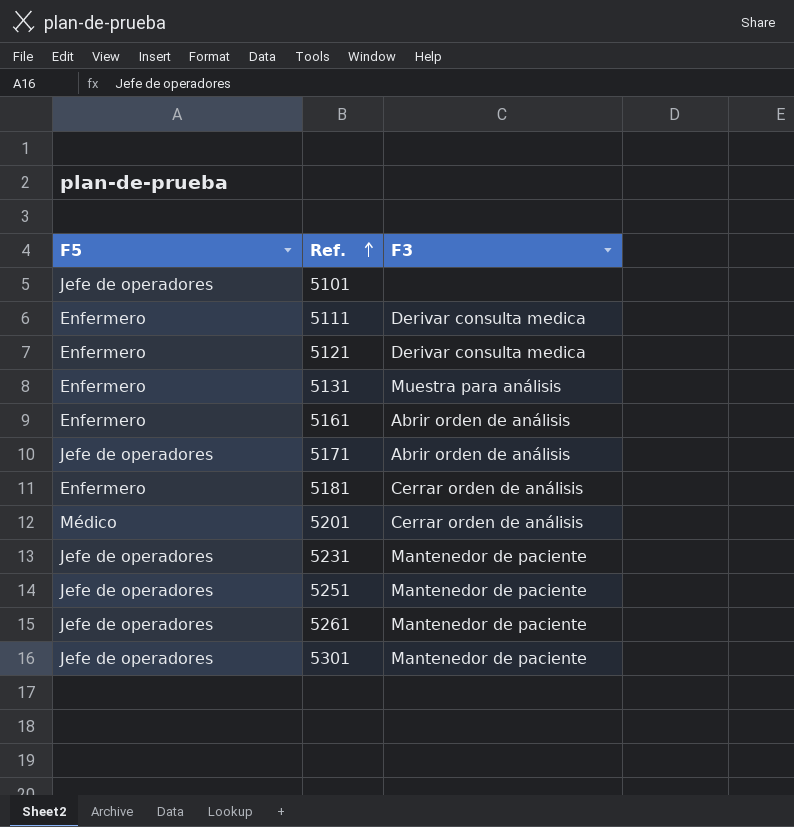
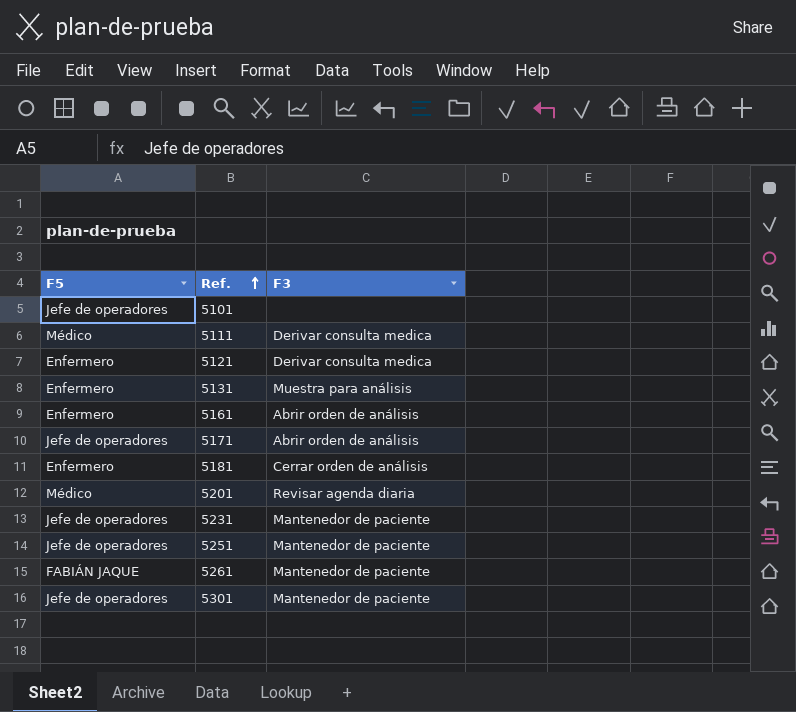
5111 | F5: Enfermero -> Médico
5201 | F3: Cerrar orden de análisis -> Revisar agenda diaria
5261 | F5: Jefe de operadores -> FABIÁN JAQUE

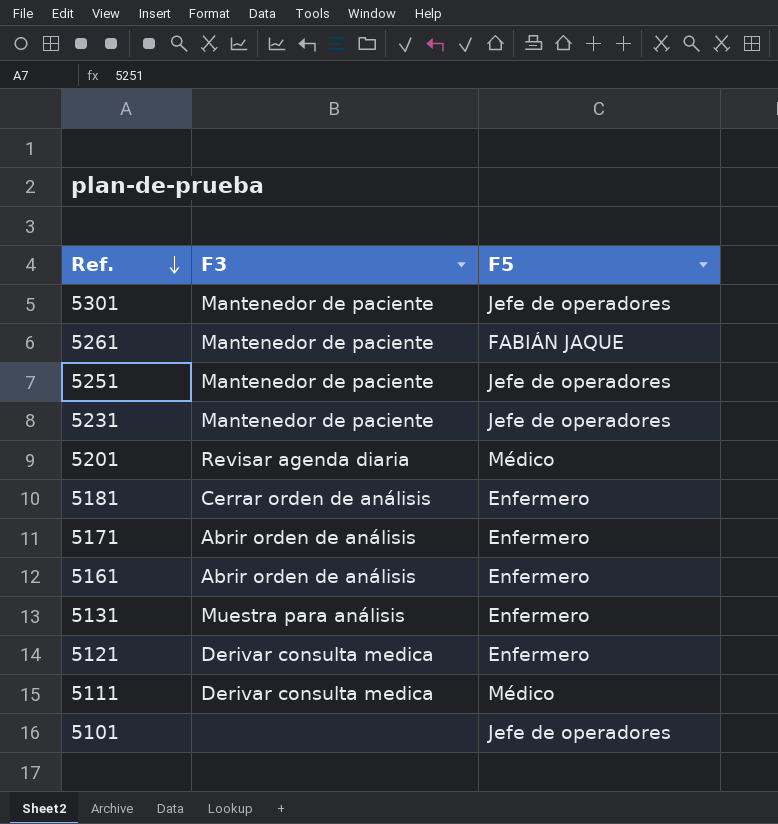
row order: Ref. ascending -> Ref. descending
column F5 | position: 1 -> 3
5171 | F5: Jefe de operadores -> Enfermero

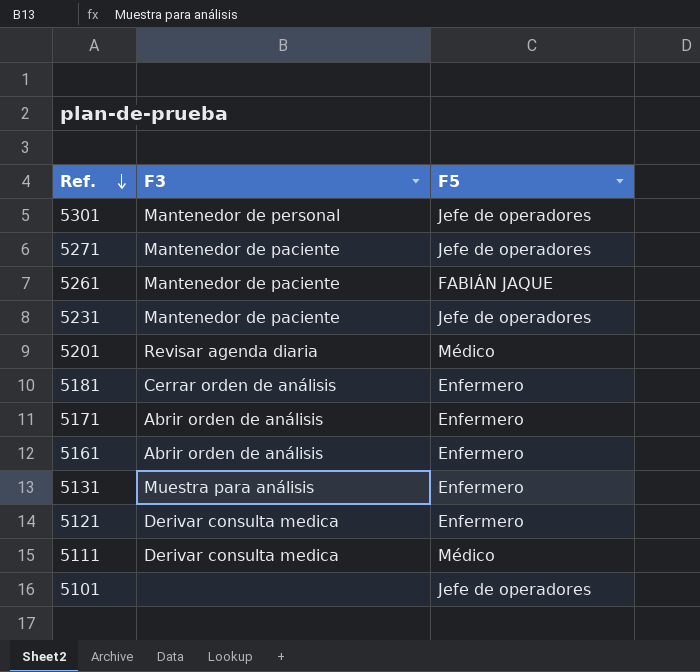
row 5251: Mantenedor de paciente | Jefe de operadores -> none
5301 | F3: Mantenedor de paciente -> Mantenedor de personal
row 5271: none -> Mantenedor de paciente | Jefe de operadores

